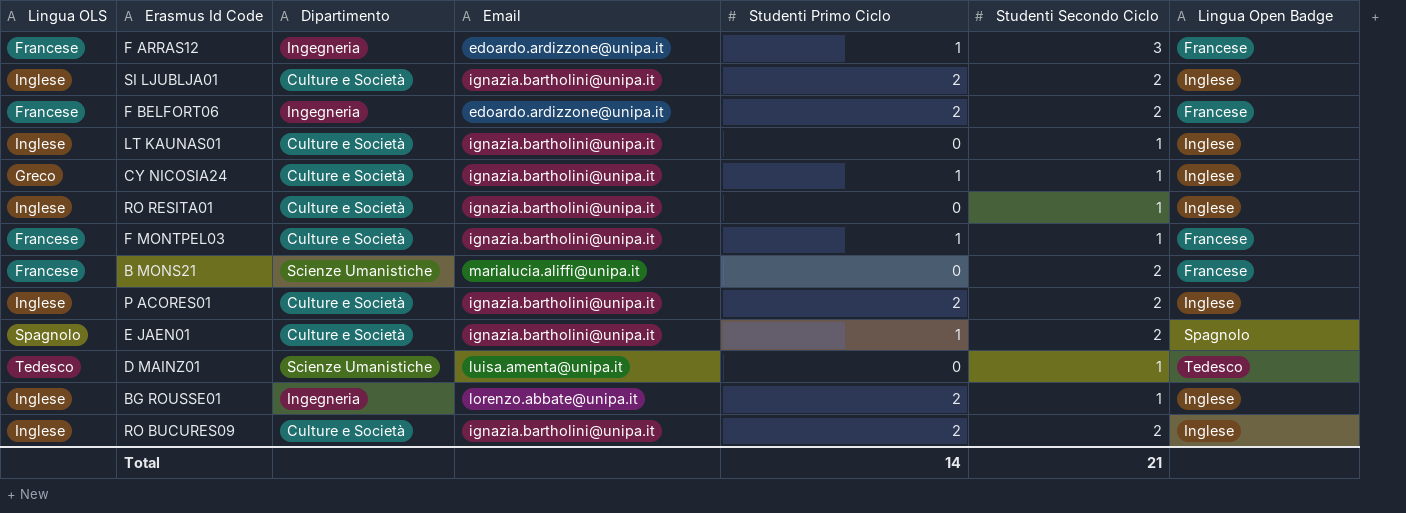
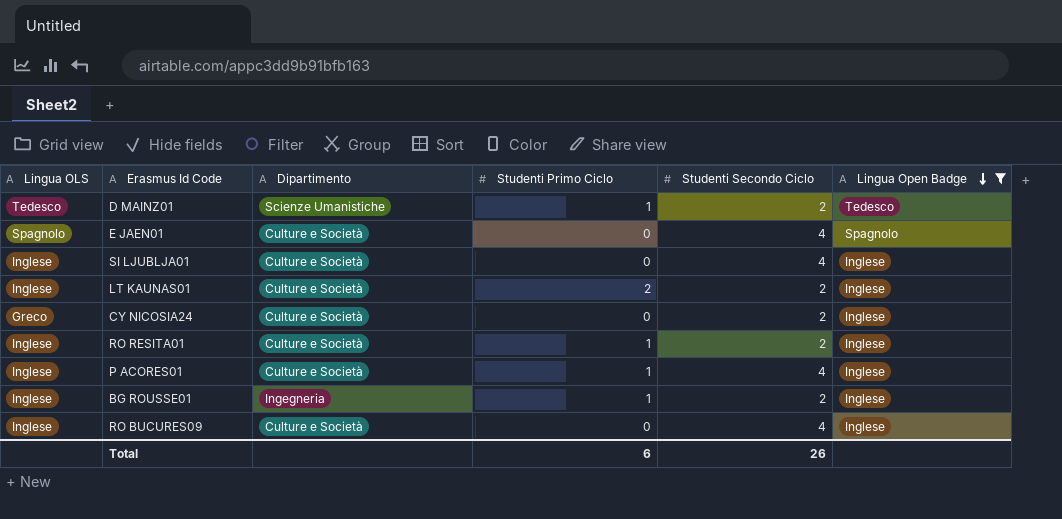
filter: none -> Lingua Open Badge != Francese
row order: none -> Lingua Open Badge descending
column Email | position: 4 -> none
D MAINZ01 | Studenti Primo Ciclo: 0 -> 1
D MAINZ01 | Studenti Secondo Ciclo: 1 -> 2
E JAEN01 | Studenti Primo Ciclo: 1 -> 0
E JAEN01 | Studenti Secondo Ciclo: 2 -> 4
SI LJUBLJA01 | Studenti Primo Ciclo: 2 -> 0
SI LJUBLJA01 | Studenti Secondo Ciclo: 2 -> 4
LT KAUNAS01 | Studenti Primo Ciclo: 0 -> 2
LT KAUNAS01 | Studenti Secondo Ciclo: 1 -> 2
CY NICOSIA24 | Studenti Primo Ciclo: 1 -> 0
CY NICOSIA24 | Studenti Secondo Ciclo: 1 -> 2
RO RESITA01 | Studenti Primo Ciclo: 0 -> 1
RO RESITA01 | Studenti Secondo Ciclo: 1 -> 2
P ACORES01 | Studenti Primo Ciclo: 2 -> 1
P ACORES01 | Studenti Secondo Ciclo: 2 -> 4
BG ROUSSE01 | Studenti Primo Ciclo: 2 -> 1
BG ROUSSE01 | Studenti Secondo Ciclo: 1 -> 2
RO BUCURES09 | Studenti Primo Ciclo: 2 -> 0
RO BUCURES09 | Studenti Secondo Ciclo: 2 -> 4
Total | Studenti Primo Ciclo: 14 -> 6
Total | Studenti Secondo Ciclo: 21 -> 26

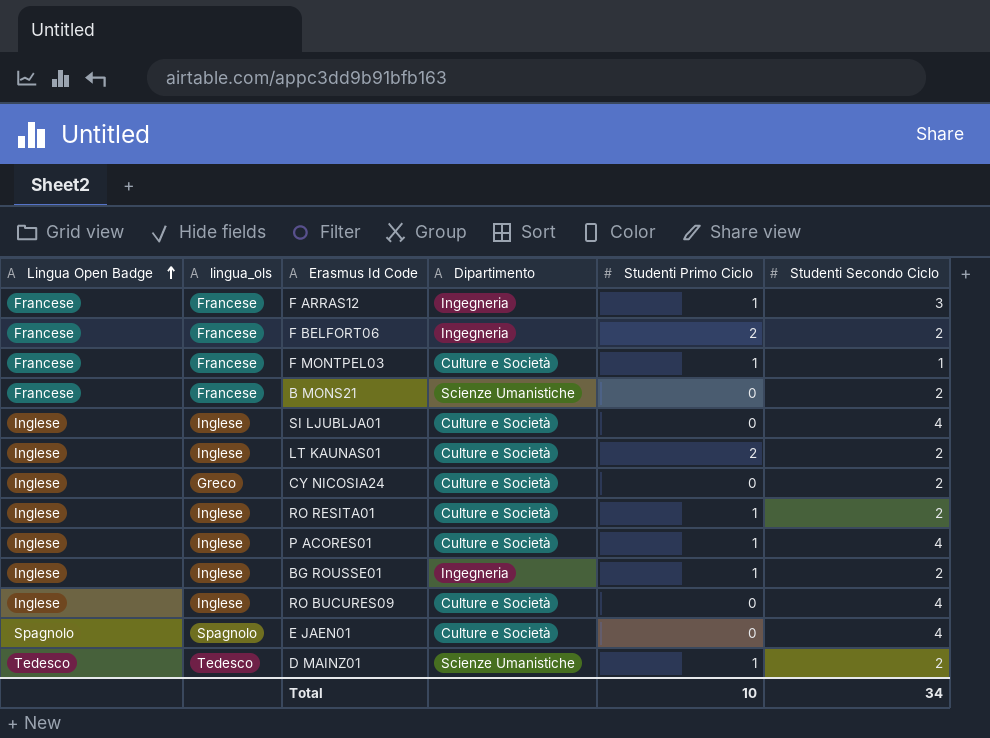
filter: Lingua Open Badge != Francese -> none
row order: Lingua Open Badge descending -> Lingua Open Badge ascending
column Lingua Open Badge | position: 6 -> 1
column name: Lingua OLS -> lingua_ols
Total | Studenti Primo Ciclo: 6 -> 10
Total | Studenti Secondo Ciclo: 26 -> 34

